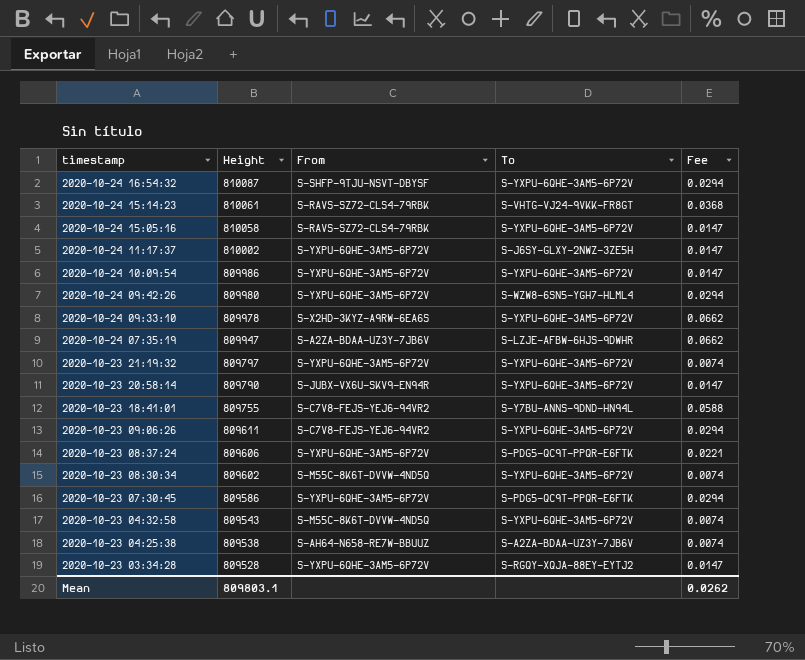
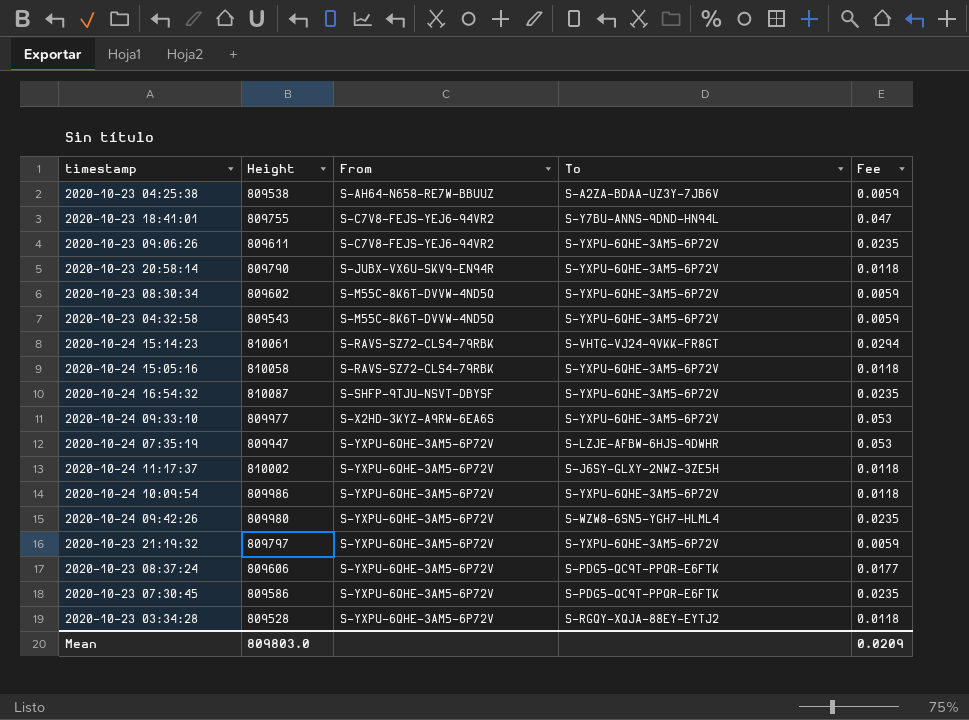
row order: timestamp descending -> From ascending
2020-10-23 04:25:38 | Fee: 0.0074 -> 0.0059
2020-10-23 18:41:01 | Fee: 0.0588 -> 0.047
2020-10-23 09:06:26 | Fee: 0.0294 -> 0.0235
2020-10-23 20:58:14 | Fee: 0.0147 -> 0.0118
2020-10-23 08:30:34 | Fee: 0.0074 -> 0.0059
2020-10-23 04:32:58 | Fee: 0.0074 -> 0.0059
2020-10-24 15:14:23 | Fee: 0.0368 -> 0.0294
2020-10-24 15:05:16 | Fee: 0.0147 -> 0.0118
2020-10-24 16:54:32 | Fee: 0.0294 -> 0.0235
2020-10-24 09:33:10 | Height: 809978 -> 809977
2020-10-24 09:33:10 | Fee: 0.0662 -> 0.053
2020-10-24 07:35:19 | From: S-A2ZA-BDAA-UZ3Y-7JB6V -> S-YXPU-6QHE-3AM5-6P72V
2020-10-24 07:35:19 | Fee: 0.0662 -> 0.053
2020-10-24 11:17:37 | Fee: 0.0147 -> 0.0118
2020-10-24 10:09:54 | Fee: 0.0147 -> 0.0118
2020-10-24 09:42:26 | Fee: 0.0294 -> 0.0235
2020-10-23 21:19:32 | Fee: 0.0074 -> 0.0059
2020-10-23 08:37:24 | Fee: 0.0221 -> 0.0177
2020-10-23 07:30:45 | Fee: 0.0294 -> 0.0235
2020-10-23 03:34:28 | Fee: 0.0147 -> 0.0118
Mean | Height: 809803.1 -> 809803.0
Mean | Fee: 0.0262 -> 0.0209

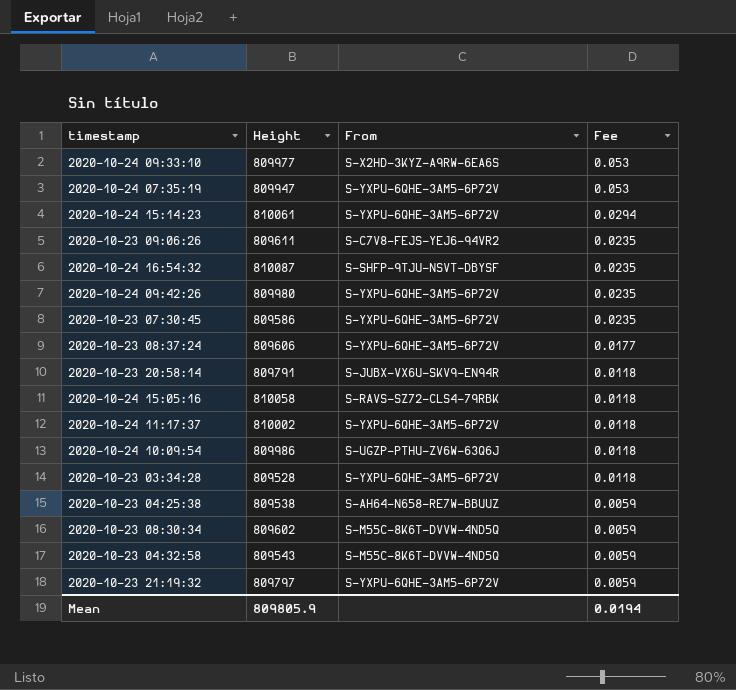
row order: From ascending -> Fee descending
column To | position: 4 -> none
row 2020-10-23 18:41:01: 809755 | S-C7V8-FEJS-YEJ6-94VR2 | S-Y7BU-ANNS-9DND-HN94L | 0.047 -> none
2020-10-24 15:14:23 | From: S-RAVS-SZ72-CLS4-79RBK -> S-YXPU-6QHE-3AM5-6P72V
2020-10-23 20:58:14 | Height: 809790 -> 809791
2020-10-24 10:09:54 | From: S-YXPU-6QHE-3AM5-6P72V -> S-UGZP-PTHU-ZV6W-63Q6J
Mean | Height: 809803.0 -> 809805.9
Mean | Fee: 0.0209 -> 0.0194

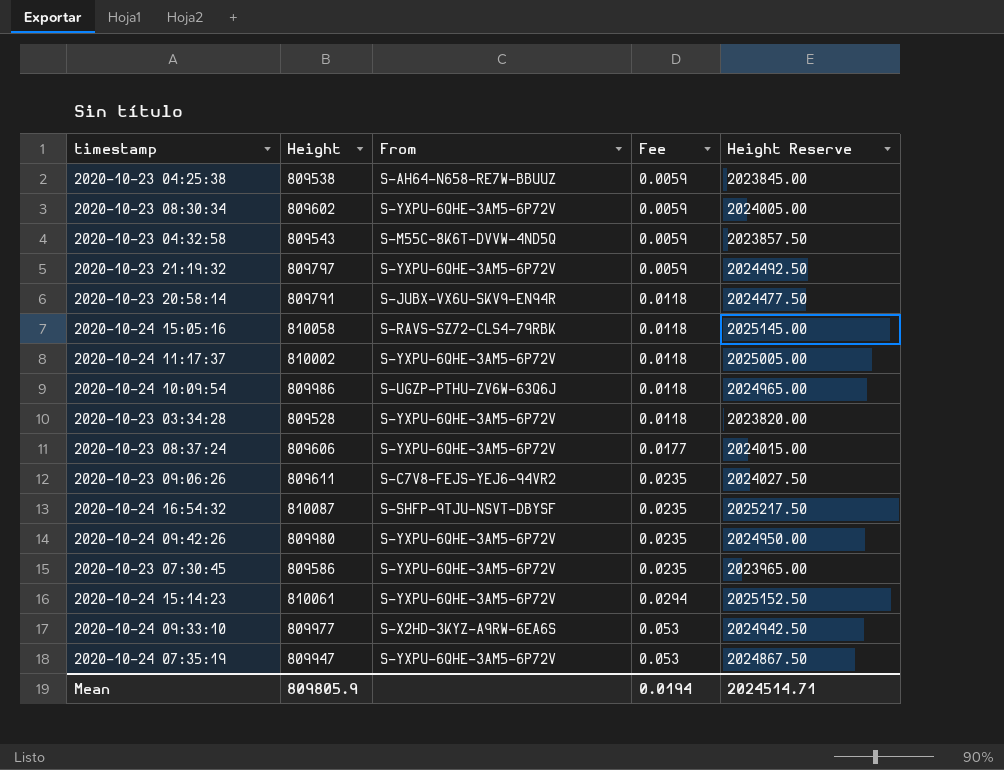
row order: Fee descending -> Fee ascending
column Height Reserve | formula: none -> [Height] * 2.5
2020-10-23 08:30:34 | From: S-M55C-8K6T-DVVW-4ND5Q -> S-YXPU-6QHE-3AM5-6P72V

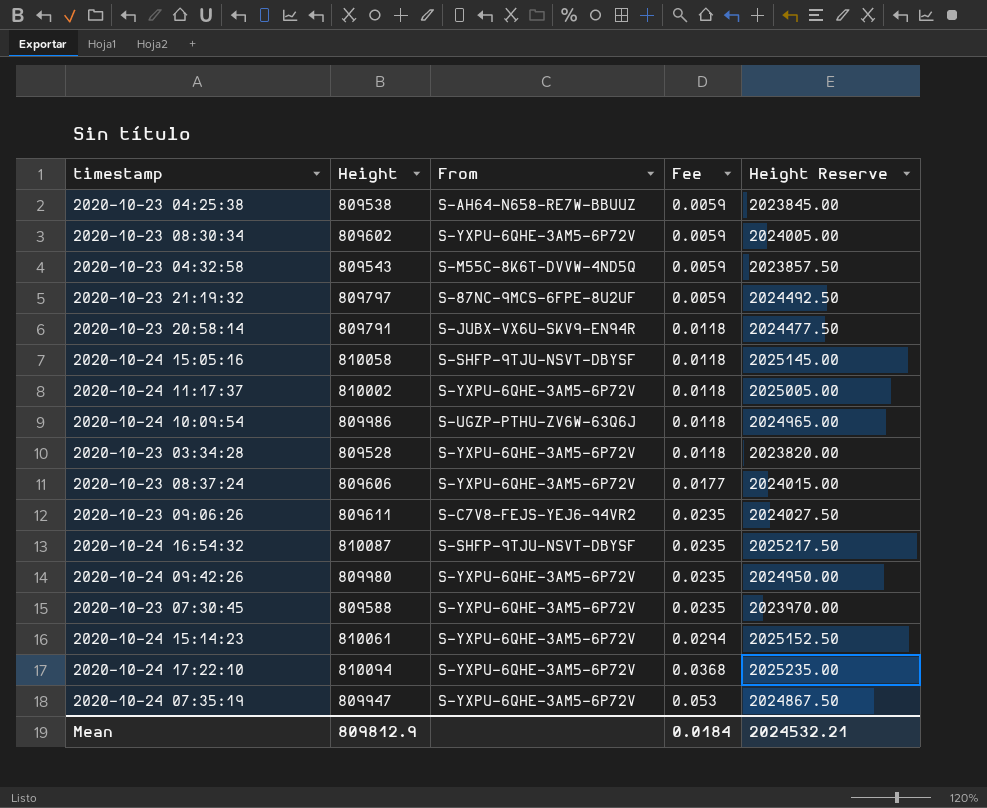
row 2020-10-24 09:33:10: 809977 | S-X2HD-3KYZ-A9RW-6EA6S | 0.053 | 2024942.50 -> none
2020-10-23 21:19:32 | From: S-YXPU-6QHE-3AM5-6P72V -> S-87NC-9MCS-6FPE-8U2UF
2020-10-24 15:05:16 | From: S-RAVS-SZ72-CLS4-79RBK -> S-SHFP-9TJU-NSVT-DBYSF
2020-10-23 07:30:45 | Height: 809586 -> 809588
2020-10-23 07:30:45 | Height Reserve: 2023965.00 -> 2023970.00
row 2020-10-24 17:22:10: none -> 810094 | S-YXPU-6QHE-3AM5-6P72V | 0.0368 | 2025235.00
Mean | Height: 809805.9 -> 809812.9
Mean | Fee: 0.0194 -> 0.0184
Mean | Height Reserve: 2024514.71 -> 2024532.21

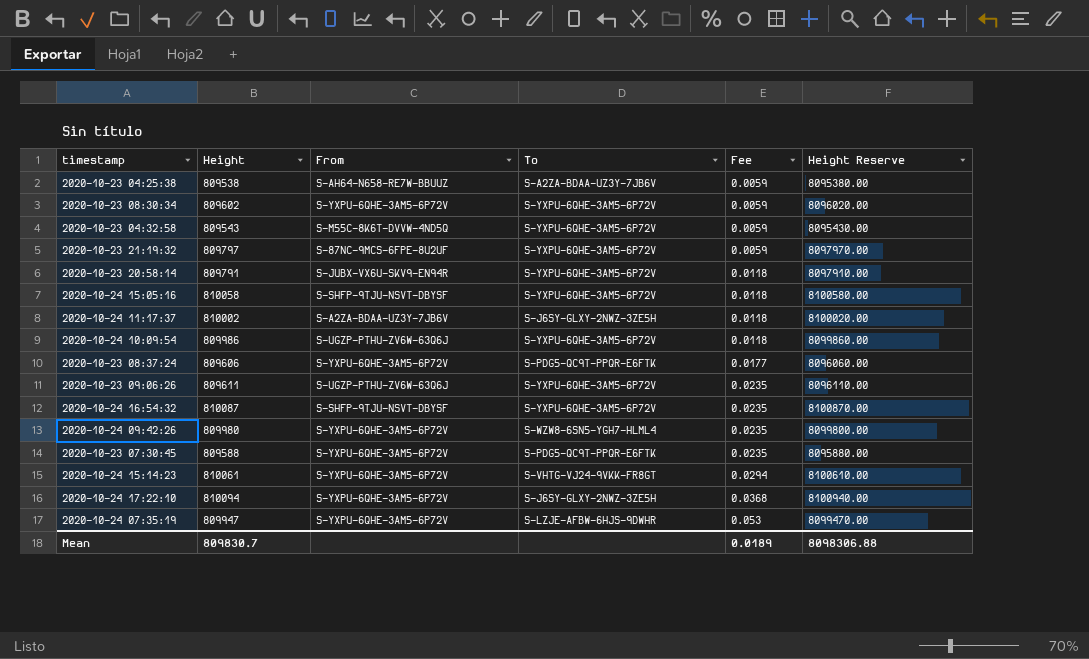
column To | position: none -> 4
column Height Reserve | formula: [Height] * 2.5 -> [Height] * 10
row 2020-10-23 03:34:28: 809528 | S-YXPU-6QHE-3AM5-6P72V | 0.0118 | 2023820.00 -> none
2020-10-24 11:17:37 | From: S-YXPU-6QHE-3AM5-6P72V -> S-A2ZA-BDAA-UZ3Y-7JB6V
2020-10-23 09:06:26 | From: S-C7V8-FEJS-YEJ6-94VR2 -> S-UGZP-PTHU-ZV6W-63Q6J
Mean | Height: 809812.9 -> 809830.7
Mean | Fee: 0.0184 -> 0.0189
Mean | Height Reserve: 2024532.21 -> 8098306.88

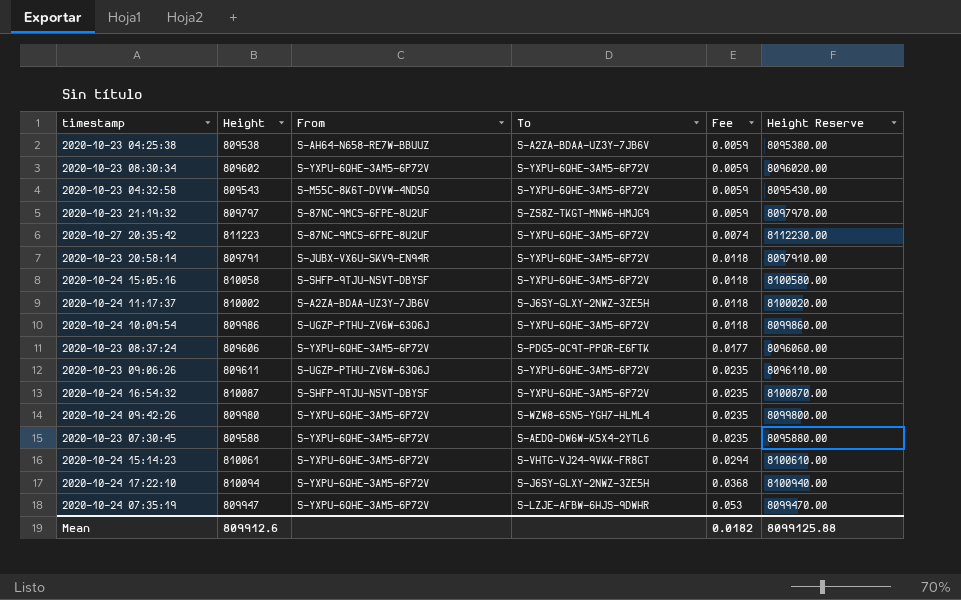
2020-10-23 21:19:32 | To: S-YXPU-6QHE-3AM5-6P72V -> S-ZS8Z-TKGT-MNW6-HMJG9
row 2020-10-27 20:35:42: none -> 811223 | S-87NC-9MCS-6FPE-8U2UF | S-YXPU-6QHE-3AM5-6P72V | 0.0074 | 8112230.00
2020-10-23 07:30:45 | To: S-PDG5-QC9T-PPQR-E6FTK -> S-AEDQ-DW6W-K5X4-2YTL6
Mean | Height: 809830.7 -> 809912.6
Mean | Fee: 0.0189 -> 0.0182
Mean | Height Reserve: 8098306.88 -> 8099125.88

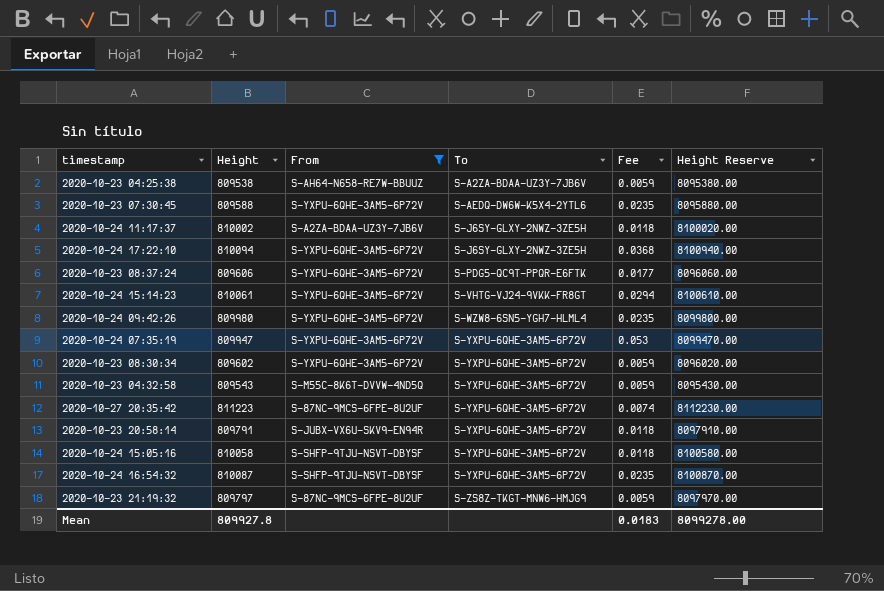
filter: none -> From != S-UGZP-PTHU-ZV6W-63Q6J
row order: Fee ascending -> To ascending
2020-10-24 07:35:19 | To: S-LZJE-AFBW-6HJS-9DWHR -> S-YXPU-6QHE-3AM5-6P72V
Mean | Height: 809912.6 -> 809927.8
Mean | Fee: 0.0182 -> 0.0183
Mean | Height Reserve: 8099125.88 -> 8099278.00

